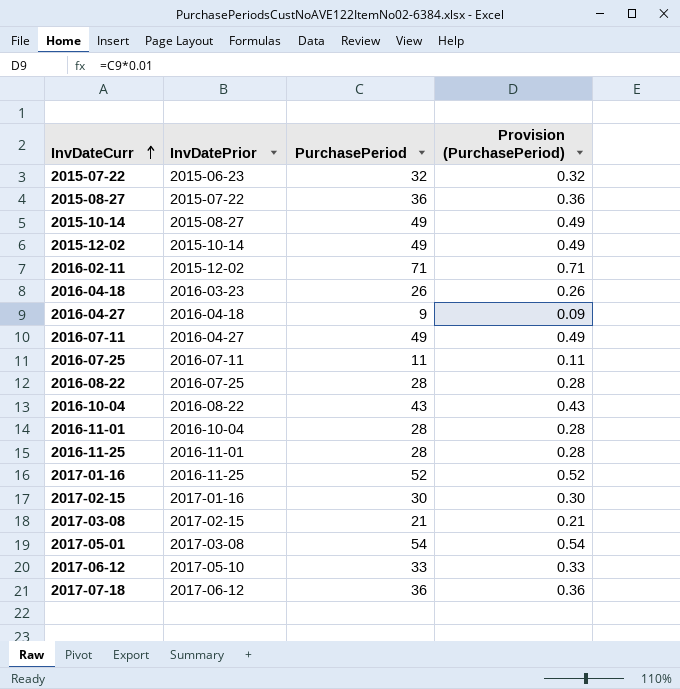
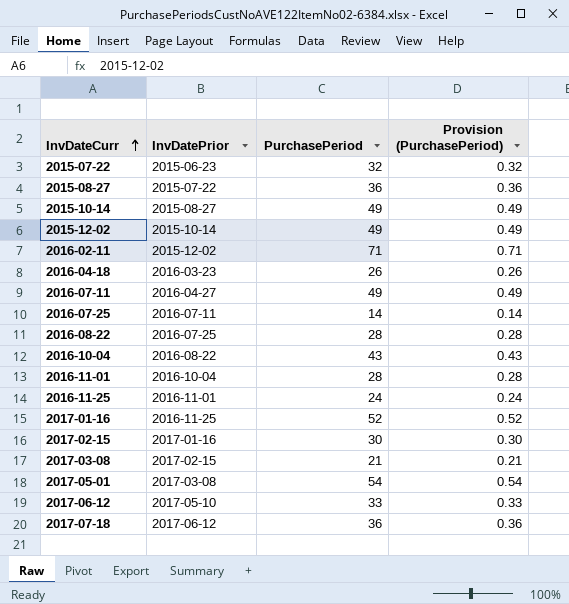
row 2016-04-27: 2016-04-18 | 9 | 0.09 -> none
2016-07-25 | PurchasePeriod: 11 -> 14
2016-07-25 | Provision (PurchasePeriod): 0.11 -> 0.14
2016-11-25 | PurchasePeriod: 28 -> 24
2016-11-25 | Provision (PurchasePeriod): 0.28 -> 0.24

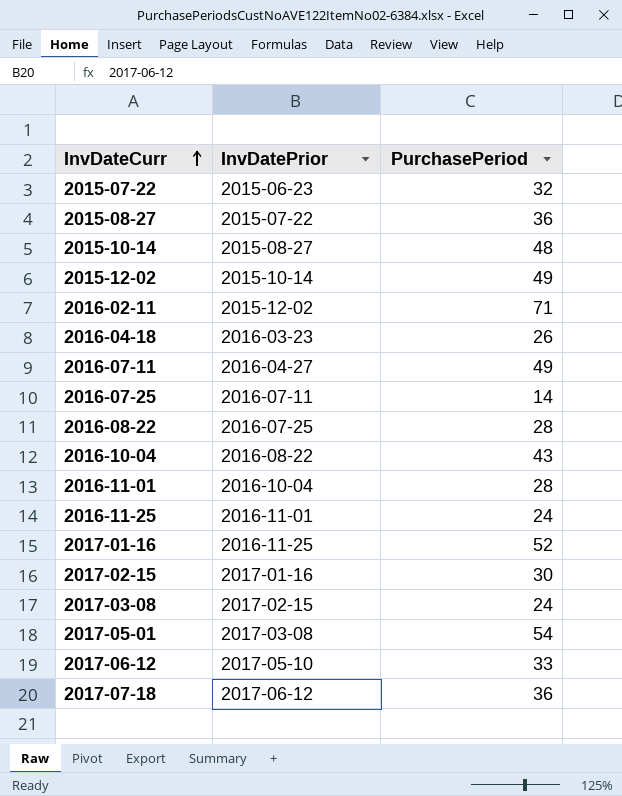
column Provision (PurchasePeriod) | formula: [PurchasePeriod] * 0.01 -> none
2015-10-14 | PurchasePeriod: 49 -> 48
2017-03-08 | PurchasePeriod: 21 -> 24

